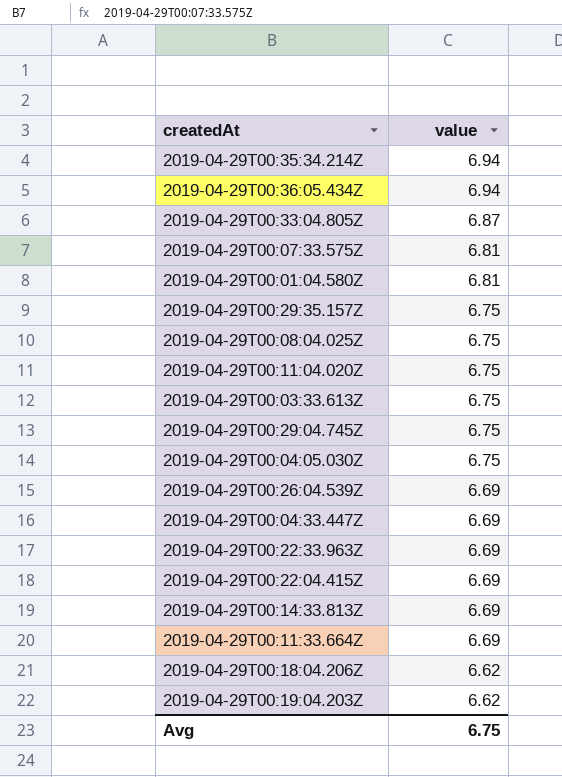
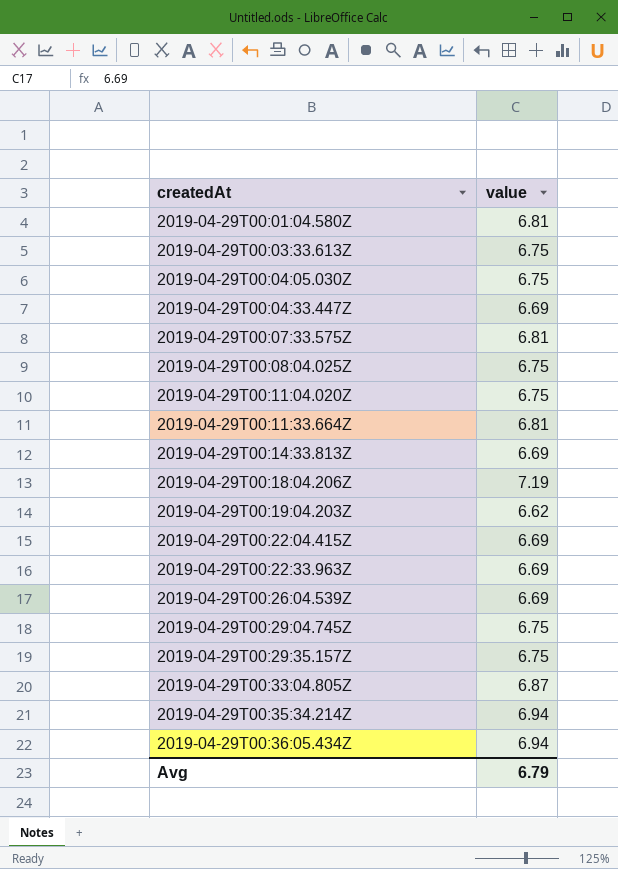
row order: value descending -> createdAt ascending
2019-04-29T00:11:33.664Z | value: 6.69 -> 6.81
2019-04-29T00:18:04.206Z | value: 6.62 -> 7.19
Avg | value: 6.75 -> 6.79

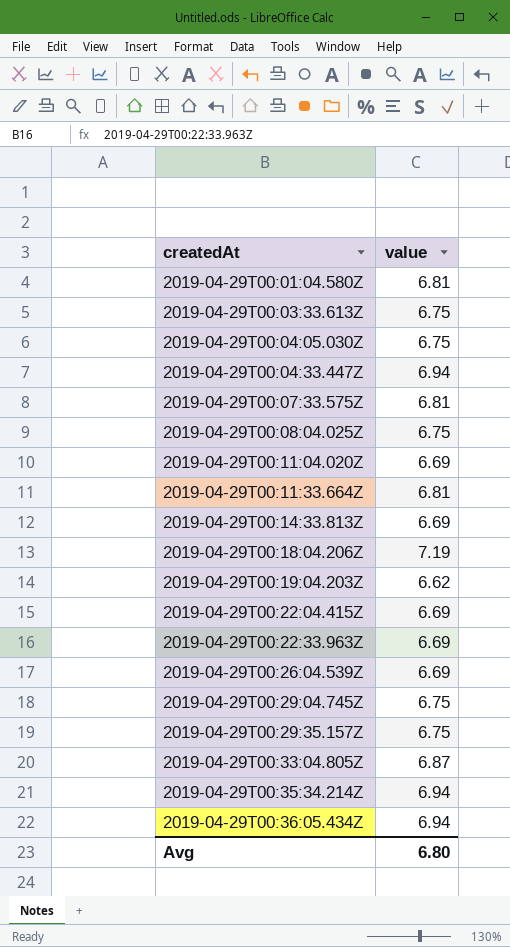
2019-04-29T00:04:33.447Z | value: 6.69 -> 6.94
2019-04-29T00:11:04.020Z | value: 6.75 -> 6.69
Avg | value: 6.79 -> 6.80

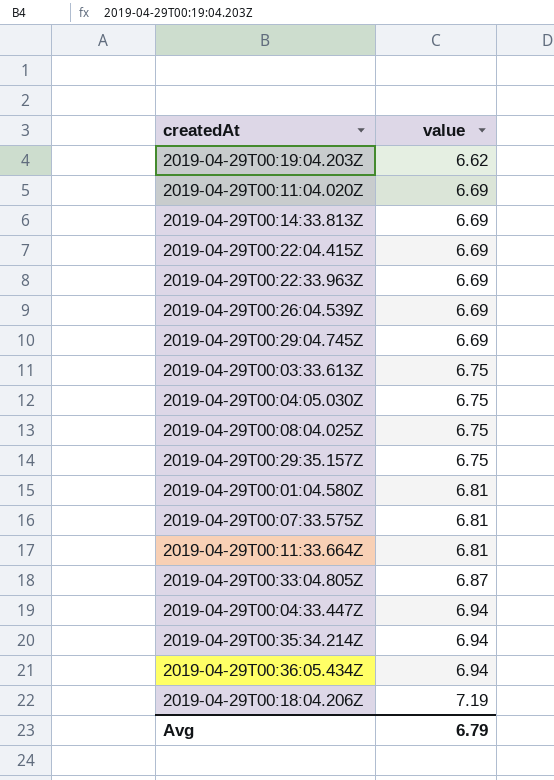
row order: createdAt ascending -> value ascending
2019-04-29T00:29:04.745Z | value: 6.75 -> 6.69
Avg | value: 6.80 -> 6.79

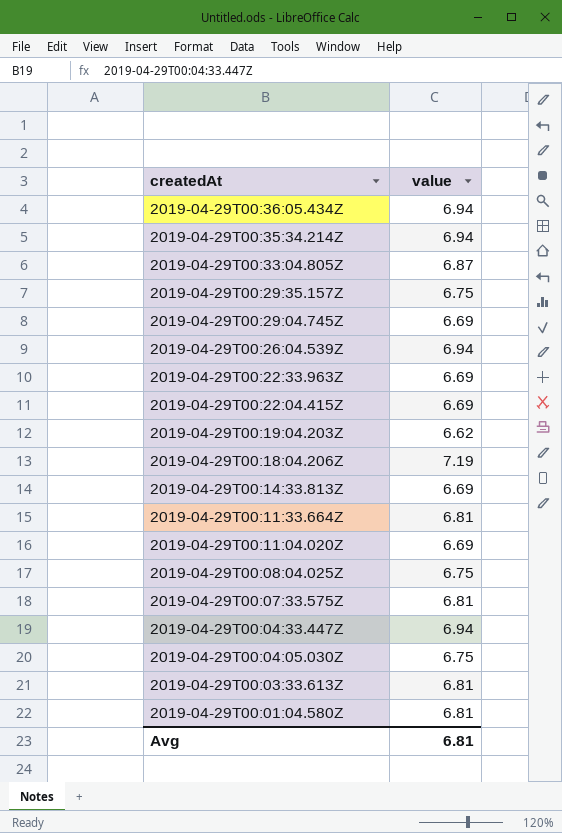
row order: value ascending -> createdAt descending
2019-04-29T00:26:04.539Z | value: 6.69 -> 6.94
2019-04-29T00:03:33.613Z | value: 6.75 -> 6.81
Avg | value: 6.79 -> 6.81

